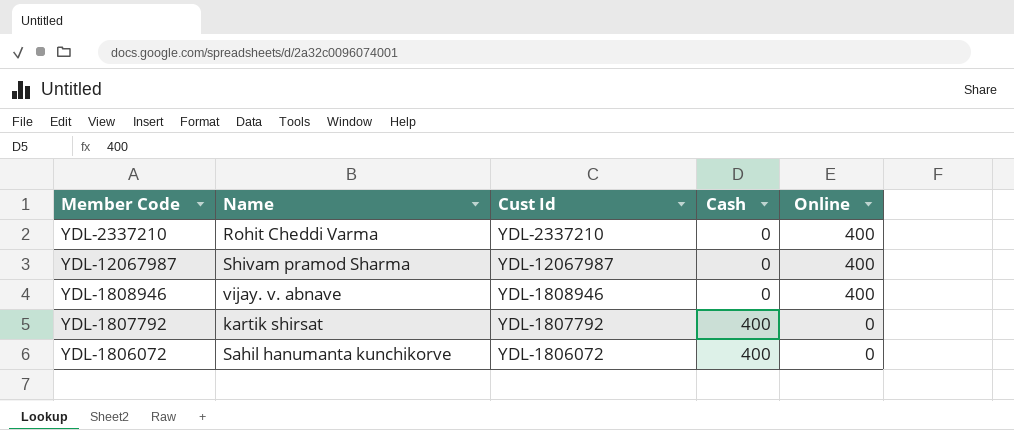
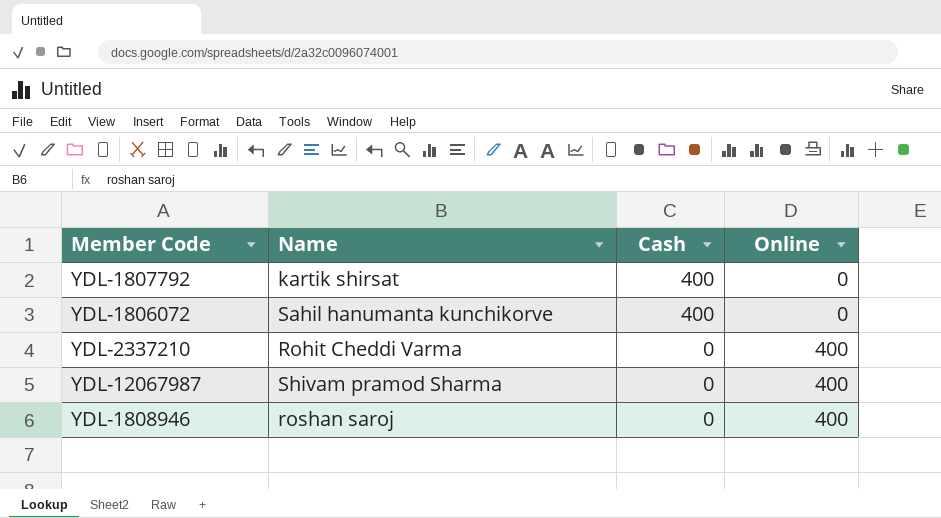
row order: Cash ascending -> Cash descending
column Cust Id | position: 3 -> none
YDL-1808946 | Name: vijay. v. abnave -> roshan saroj

